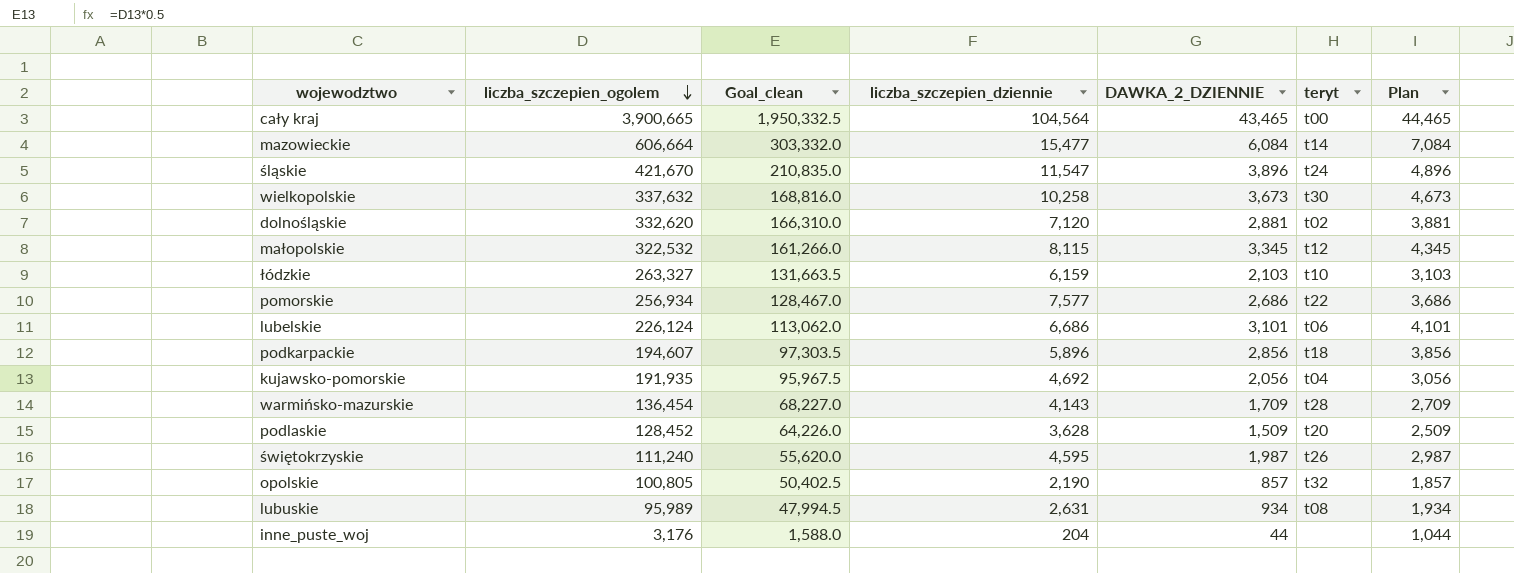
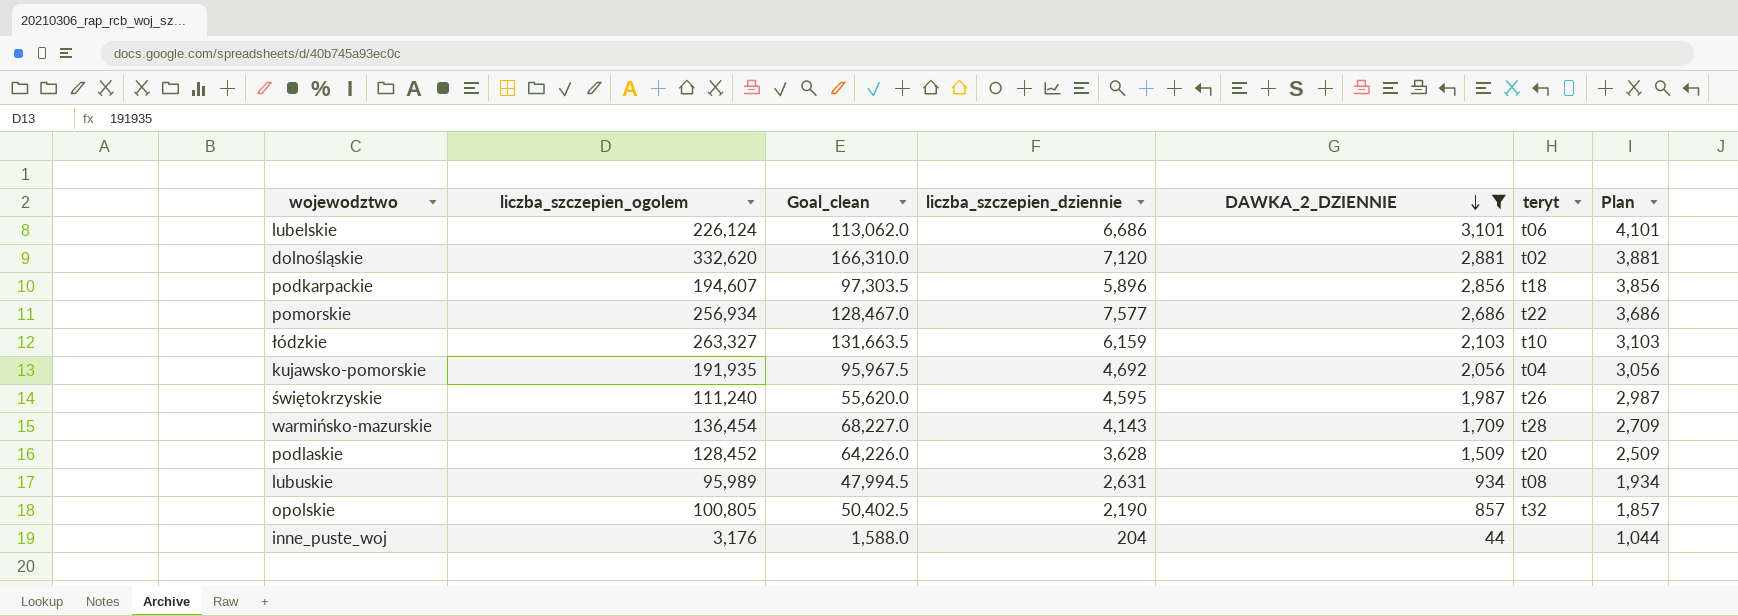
filter: none -> DAWKA_2_DZIENNIE <= 3,101
row order: liczba_szczepien_ogolem descending -> DAWKA_2_DZIENNIE descending

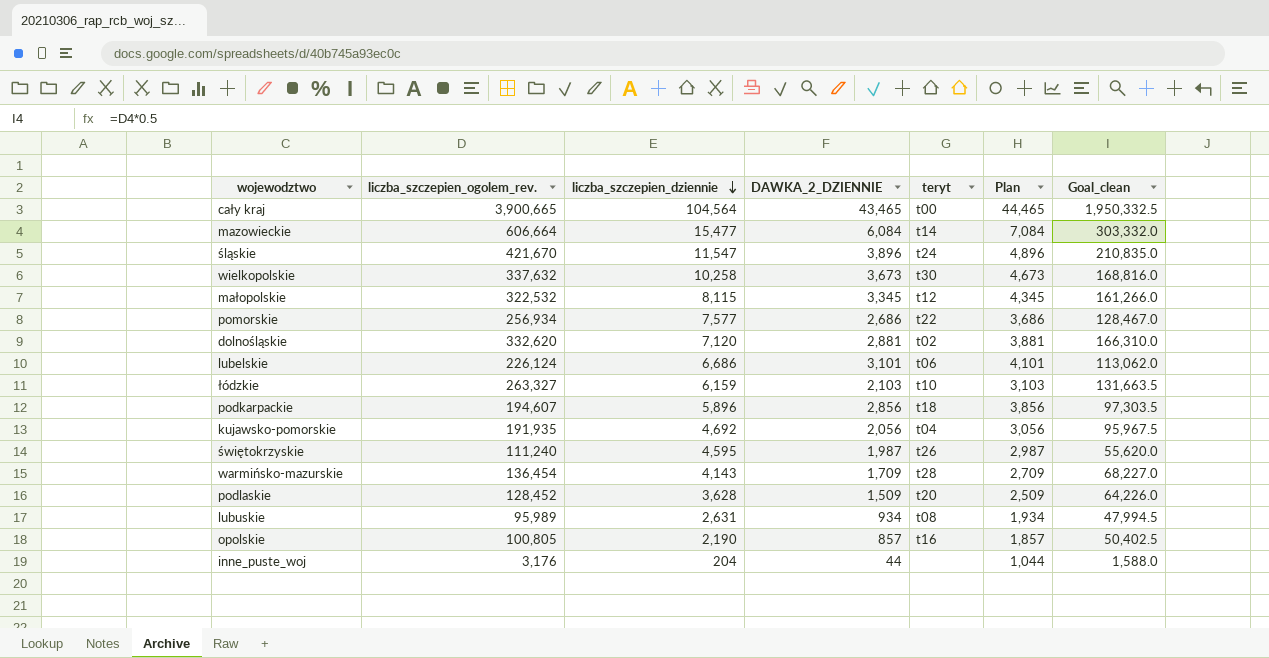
filter: DAWKA_2_DZIENNIE <= 3,101 -> none
row order: DAWKA_2_DZIENNIE descending -> liczba_szczepien_dziennie descending
column name: liczba_szczepien_ogolem -> liczba_szczepien_ogolem_rev.
column Goal_clean | position: 3 -> 7
opolskie | teryt: t32 -> t16

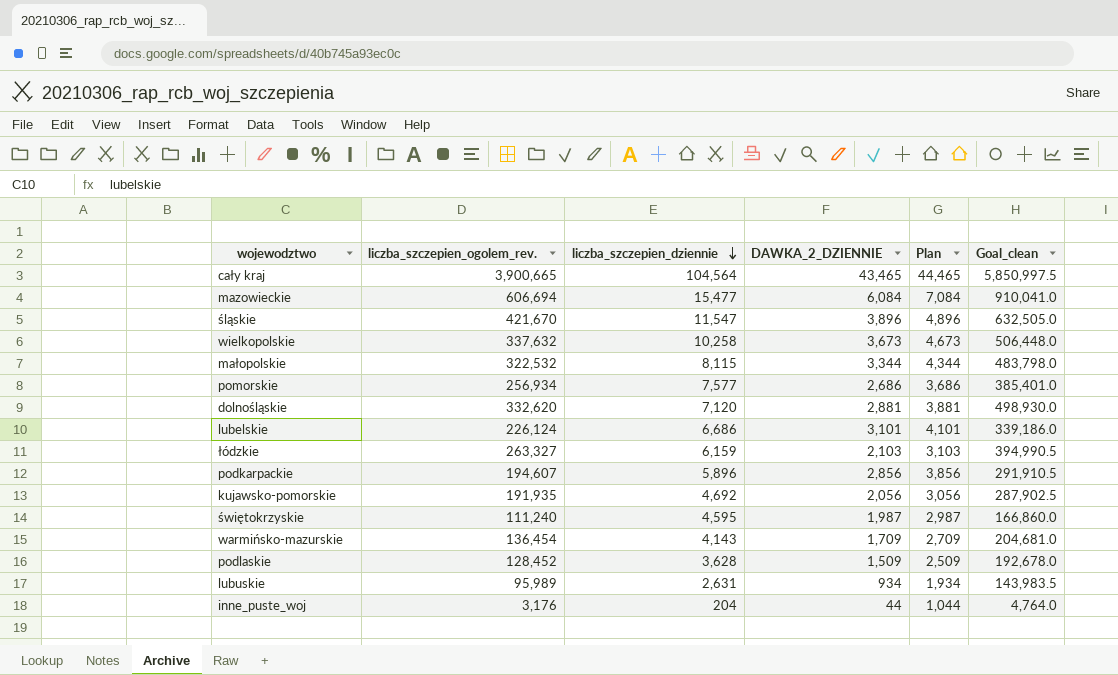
column teryt | position: 5 -> none
column Goal_clean | formula: [liczba_szczepien_ogolem_rev.] * 0.5 -> [liczba_szczepien_ogolem_rev.] * 1.5
row opolskie: 100,805 | 2,190 | 857 | t16 | 1,857 | 50,402.5 -> none
mazowieckie | liczba_szczepien_ogolem_rev.: 606,664 -> 606,694
małopolskie | DAWKA_2_DZIENNIE: 3,345 -> 3,344
małopolskie | Plan: 4,345 -> 4,344

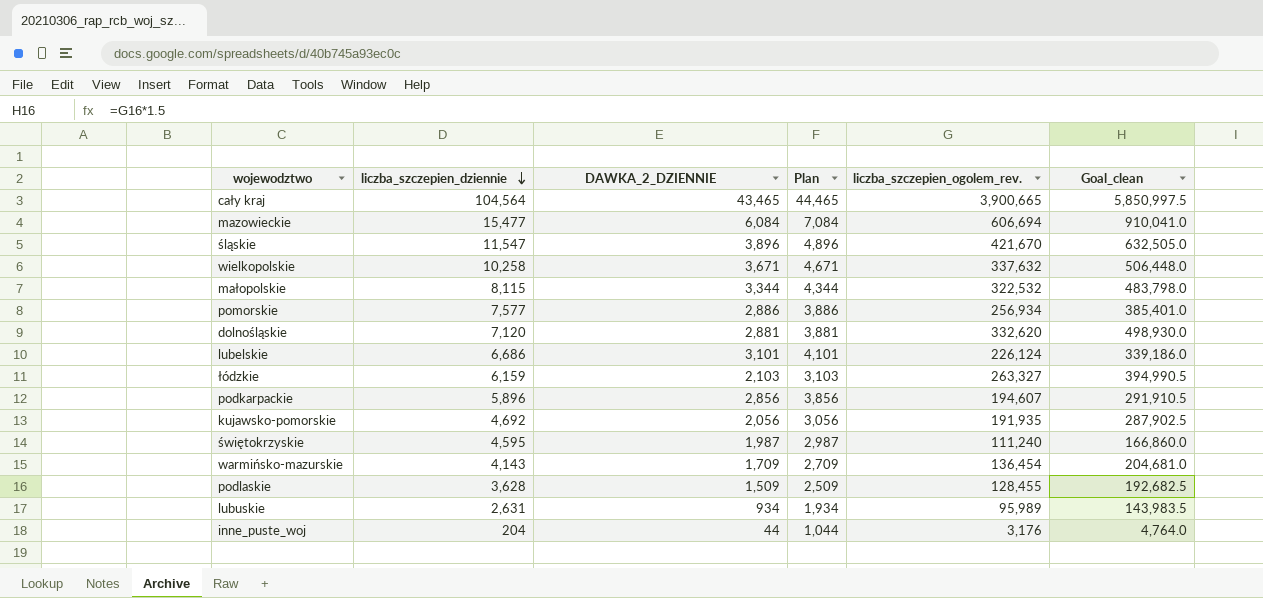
column liczba_szczepien_ogolem_rev. | position: 2 -> 5
wielkopolskie | DAWKA_2_DZIENNIE: 3,673 -> 3,671
wielkopolskie | Plan: 4,673 -> 4,671
pomorskie | DAWKA_2_DZIENNIE: 2,686 -> 2,886
pomorskie | Plan: 3,686 -> 3,886
podlaskie | liczba_szczepien_ogolem_rev.: 128,452 -> 128,455
podlaskie | Goal_clean: 192,678.0 -> 192,682.5

